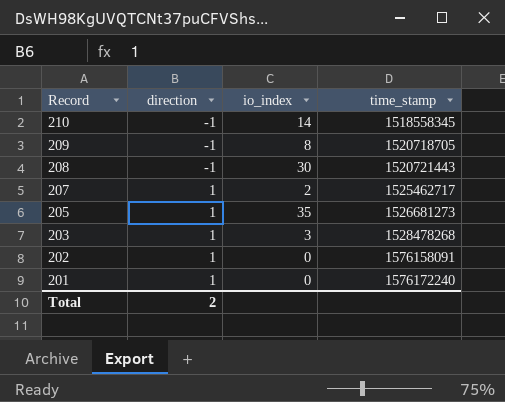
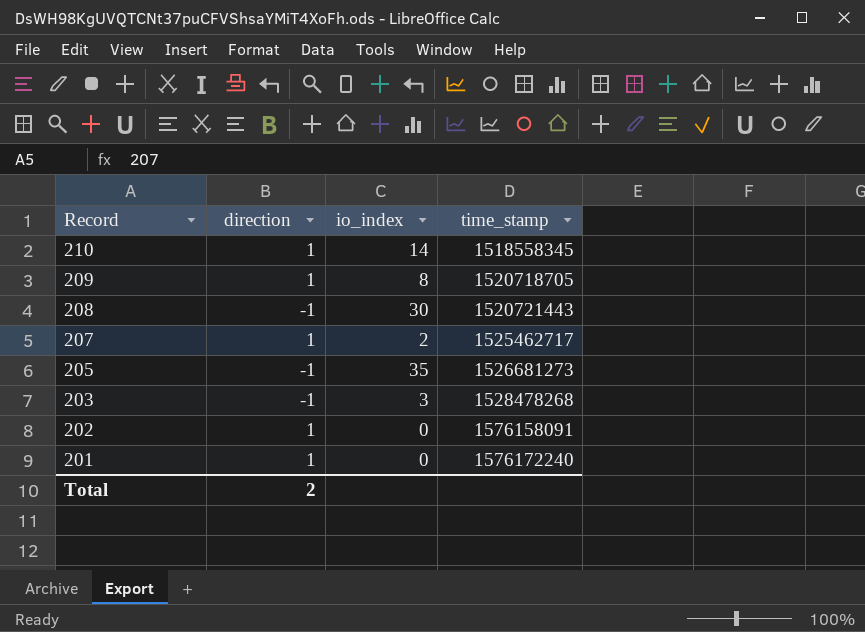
210 | direction: -1 -> 1
209 | direction: -1 -> 1
205 | direction: 1 -> -1
203 | direction: 1 -> -1

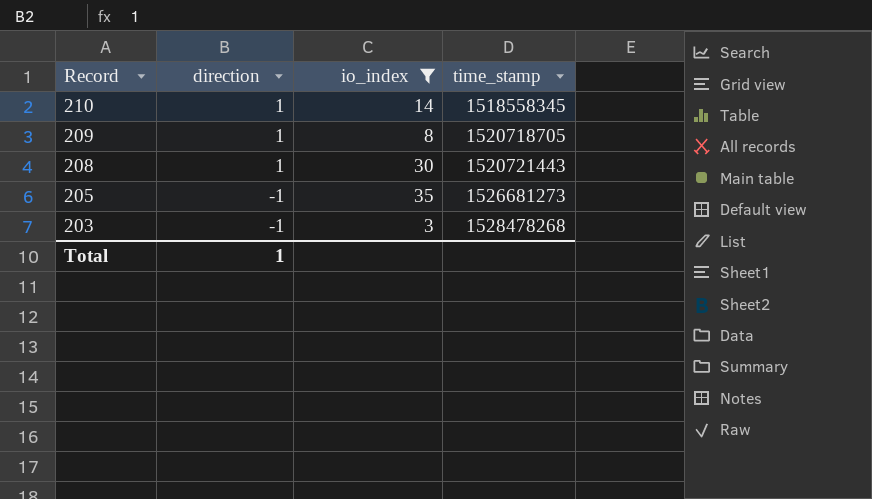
filter: none -> io_index >= 3
208 | direction: -1 -> 1
Total | direction: 2 -> 1

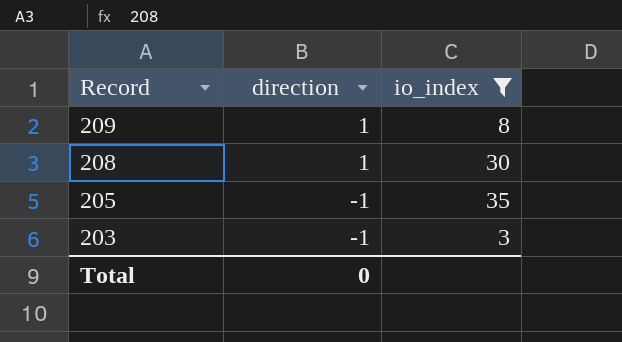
column time_stamp | position: 4 -> none
row 210: 1 | 14 | 1518558345 -> none
Total | direction: 1 -> 0

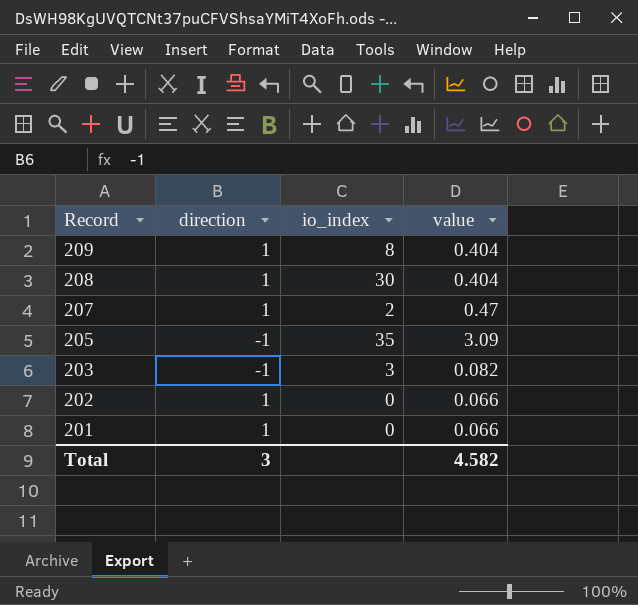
filter: io_index >= 3 -> none
column value | position: none -> 4
Total | direction: 0 -> 3

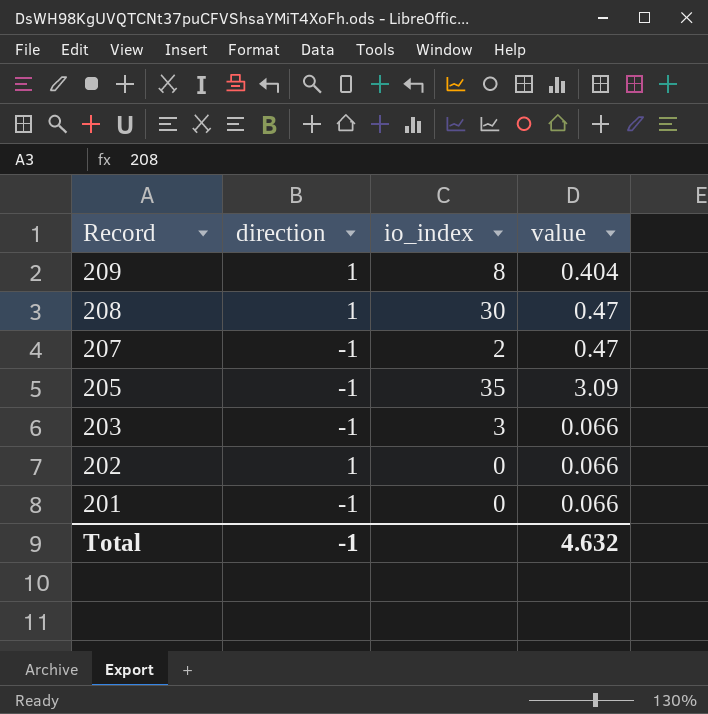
208 | value: 0.404 -> 0.47
207 | direction: 1 -> -1
203 | value: 0.082 -> 0.066
201 | direction: 1 -> -1
Total | direction: 3 -> -1
Total | value: 4.582 -> 4.632

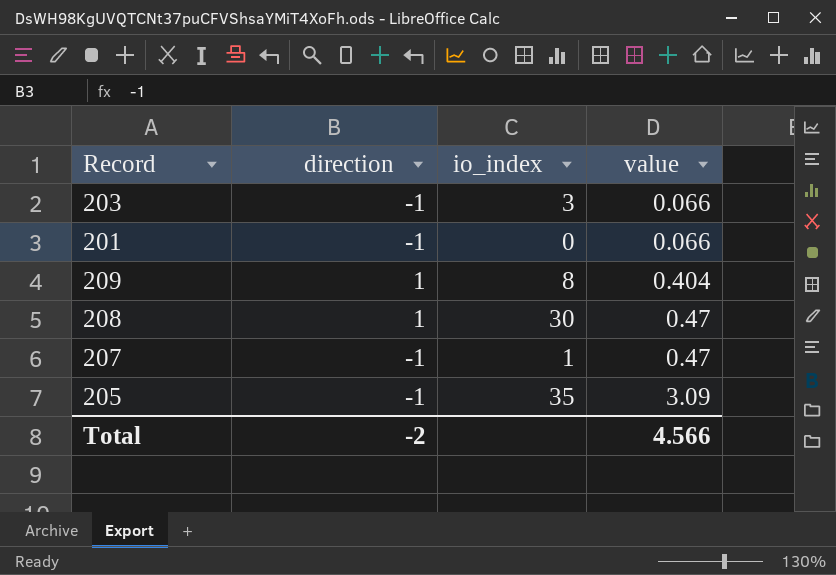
row order: Record descending -> value ascending
row 202: 1 | 0 | 0.066 -> none
207 | io_index: 2 -> 1
Total | direction: -1 -> -2
Total | value: 4.632 -> 4.566

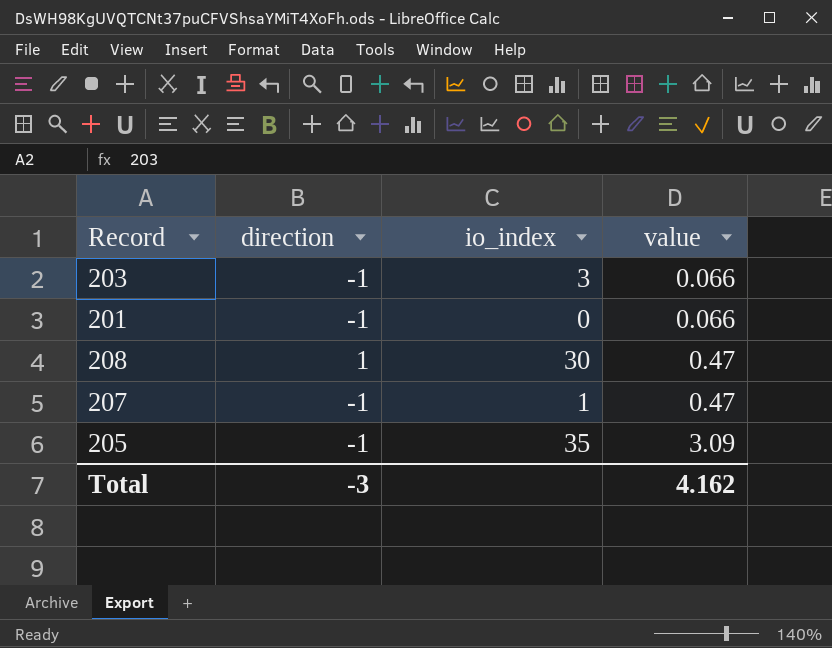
row 209: 1 | 8 | 0.404 -> none
Total | direction: -2 -> -3
Total | value: 4.566 -> 4.162

